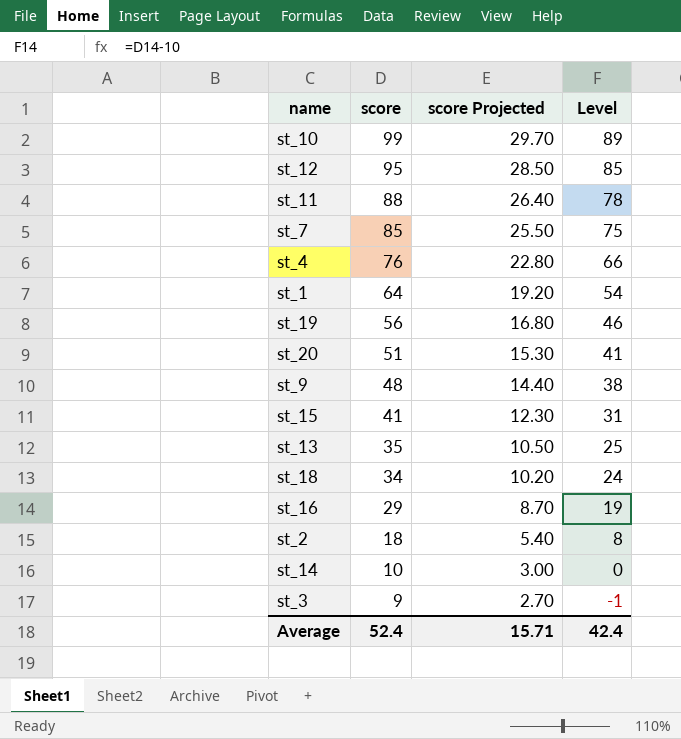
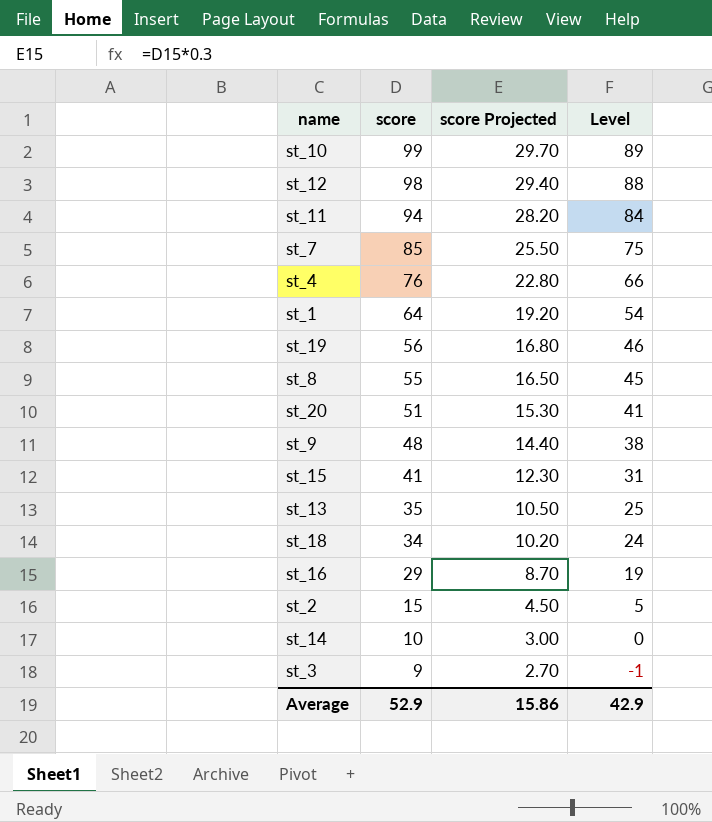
st_12 | score: 95 -> 98
st_12 | score Projected: 28.50 -> 29.40
st_12 | Level: 85 -> 88
st_11 | score: 88 -> 94
st_11 | score Projected: 26.40 -> 28.20
st_11 | Level: 78 -> 84
row st_8: none -> 55 | 16.50 | 45
st_2 | score: 18 -> 15
st_2 | score Projected: 5.40 -> 4.50
st_2 | Level: 8 -> 5
Average | score: 52.4 -> 52.9
Average | score Projected: 15.71 -> 15.86
Average | Level: 42.4 -> 42.9

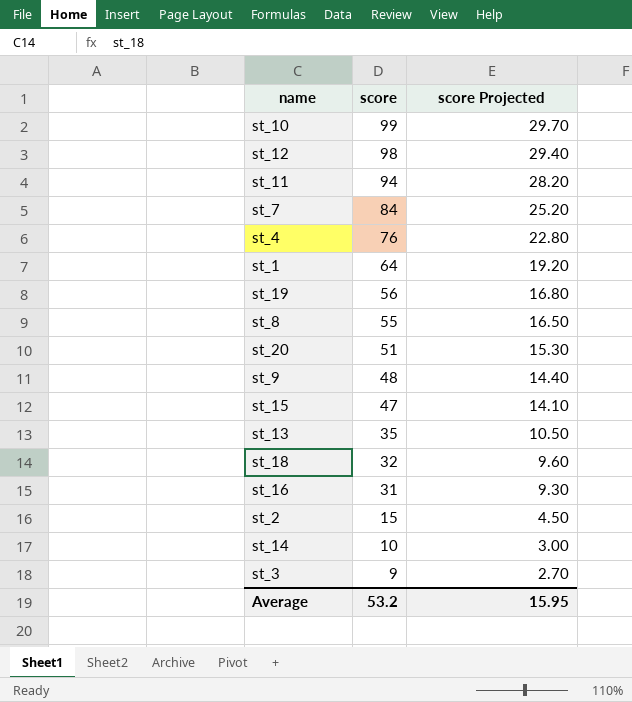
column Level | formula: [score] - 10 -> none
st_7 | score: 85 -> 84
st_7 | score Projected: 25.50 -> 25.20
st_15 | score: 41 -> 47
st_15 | score Projected: 12.30 -> 14.10
st_18 | score: 34 -> 32
st_18 | score Projected: 10.20 -> 9.60
st_16 | score: 29 -> 31
st_16 | score Projected: 8.70 -> 9.30
Average | score: 52.9 -> 53.2
Average | score Projected: 15.86 -> 15.95

